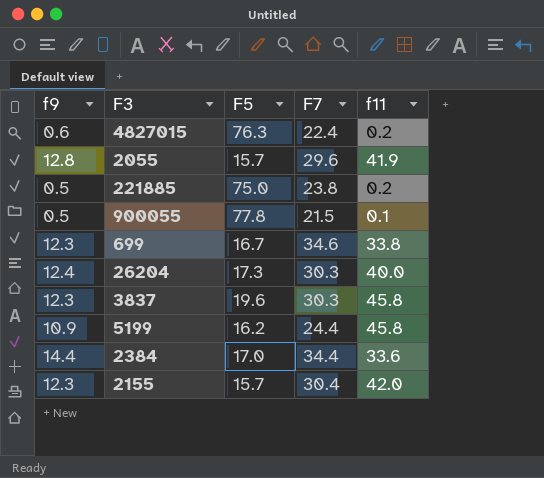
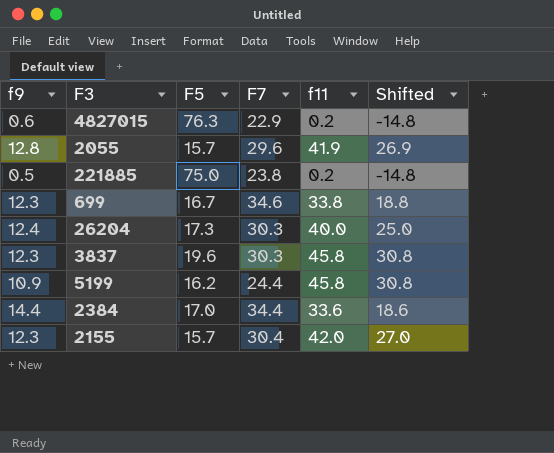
column Shifted | formula: none -> [f11] - 15
row 900055: 0.5 | 77.8 | 21.5 | 0.1 -> none
4827015 | F7: 22.4 -> 22.9

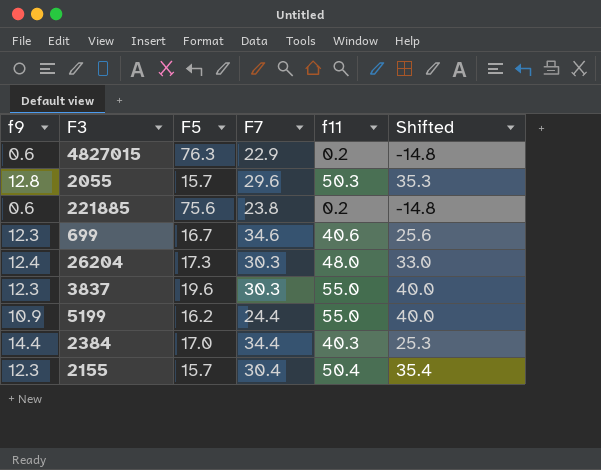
2055 | f11: 41.9 -> 50.3
2055 | Shifted: 26.9 -> 35.3
221885 | f9: 0.5 -> 0.6
221885 | F5: 75.0 -> 75.6
699 | f11: 33.8 -> 40.6
699 | Shifted: 18.8 -> 25.6
26204 | f11: 40.0 -> 48.0
26204 | Shifted: 25.0 -> 33.0
3837 | f11: 45.8 -> 55.0
3837 | Shifted: 30.8 -> 40.0
5199 | f11: 45.8 -> 55.0
5199 | Shifted: 30.8 -> 40.0
2384 | f11: 33.6 -> 40.3
2384 | Shifted: 18.6 -> 25.3
2155 | f11: 42.0 -> 50.4
2155 | Shifted: 27.0 -> 35.4

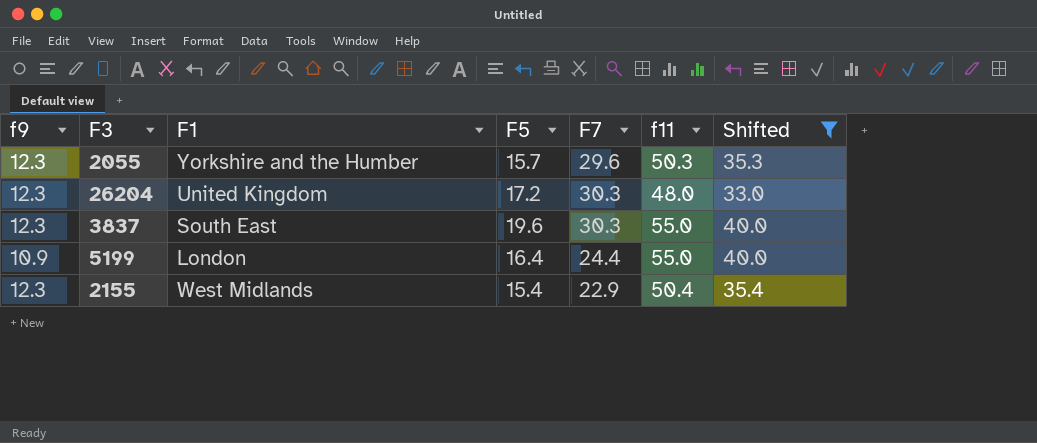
filter: none -> Shifted >= 33.0
column F1 | position: none -> 3
2055 | f9: 12.8 -> 12.3
26204 | f9: 12.4 -> 12.3
26204 | F5: 17.3 -> 17.2
5199 | F5: 16.2 -> 16.4
2155 | F5: 15.7 -> 15.4
2155 | F7: 30.4 -> 22.9

